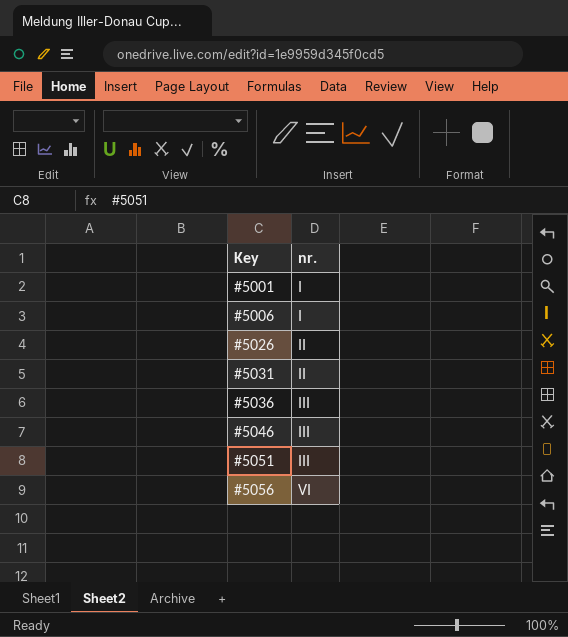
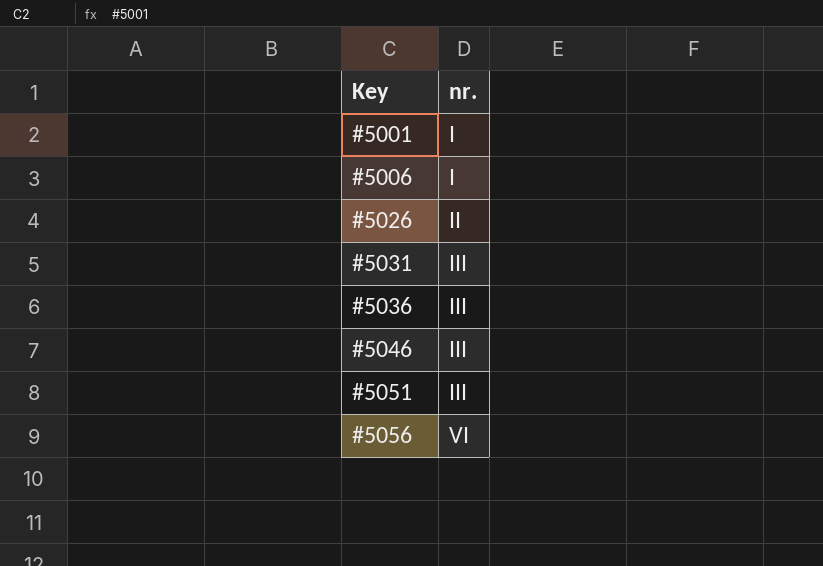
#5031 | nr.: II -> III

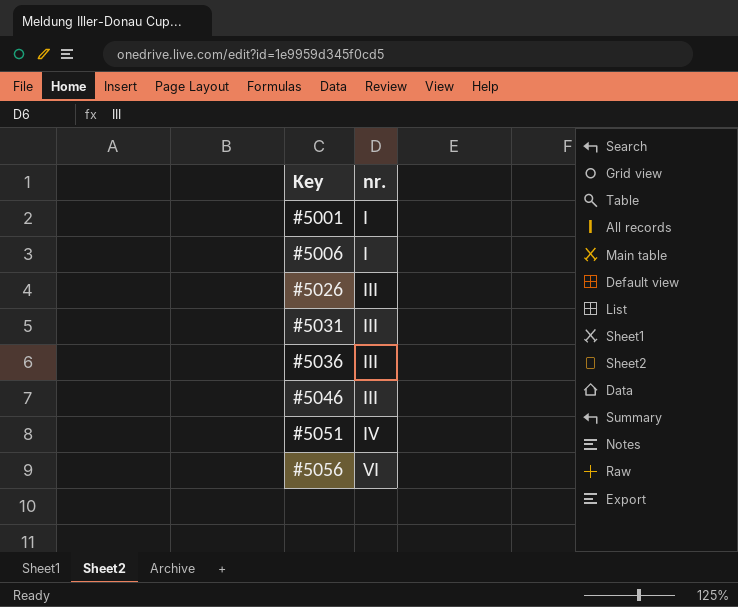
#5026 | nr.: II -> III
#5051 | nr.: III -> IV

